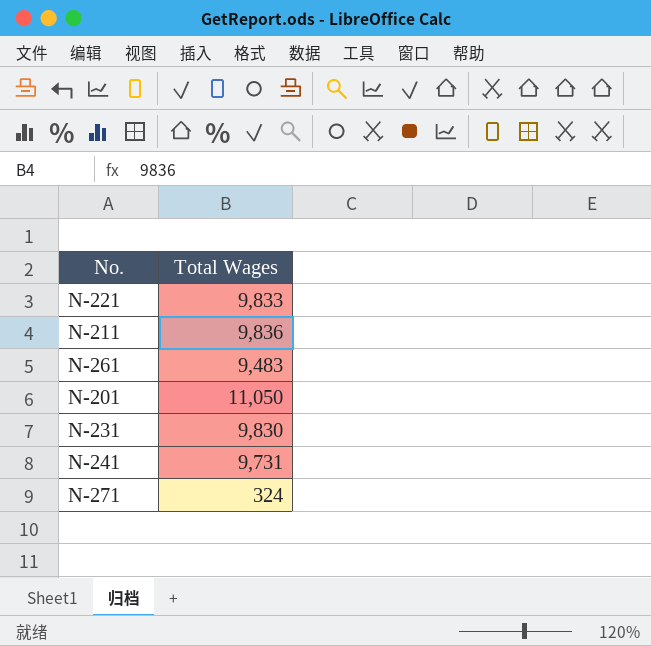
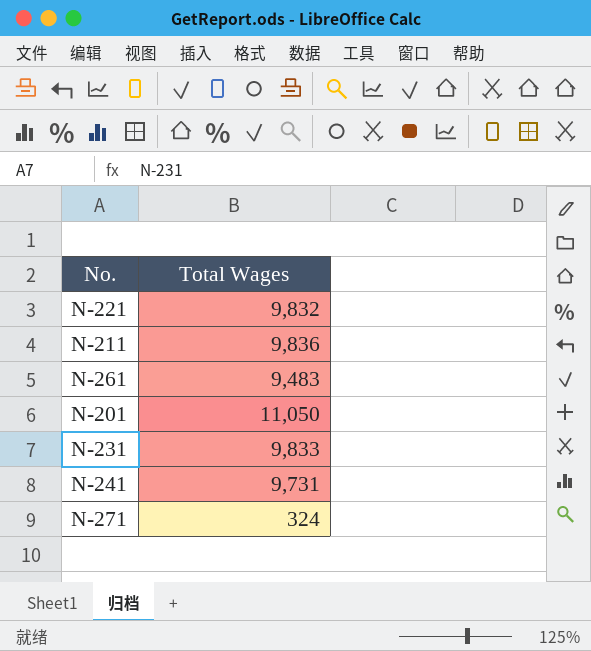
N-221 | Total Wages: 9,833 -> 9,832
N-231 | Total Wages: 9,830 -> 9,833

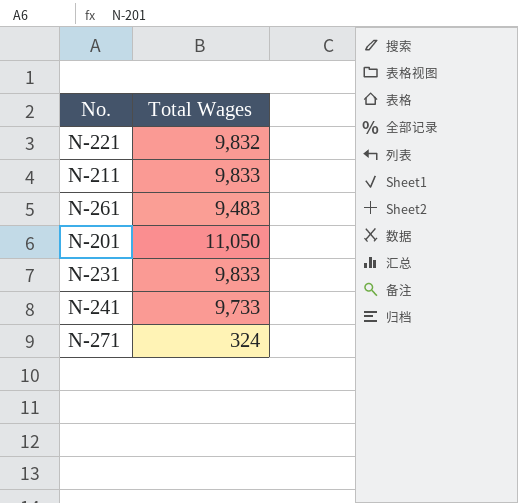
N-211 | Total Wages: 9,836 -> 9,833
N-241 | Total Wages: 9,731 -> 9,733

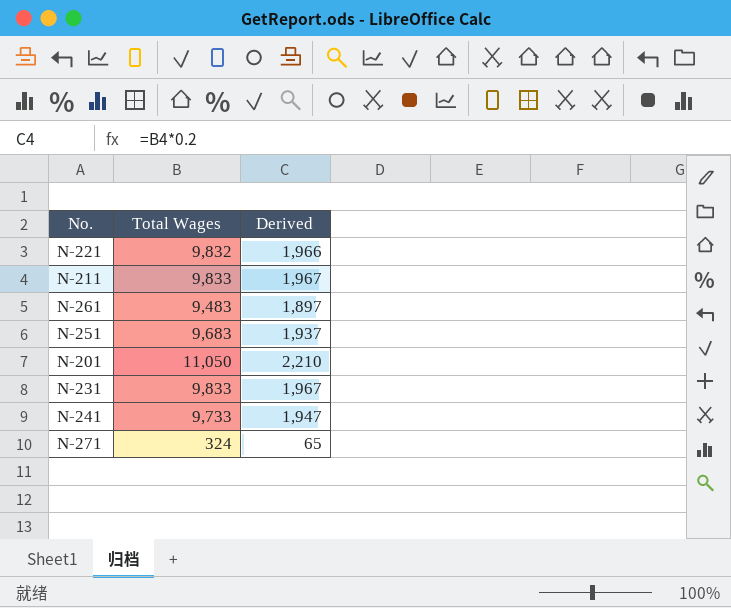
column Derived | formula: none -> [Total Wages] * 0.2
row N-251: none -> 9,683 | 1,937

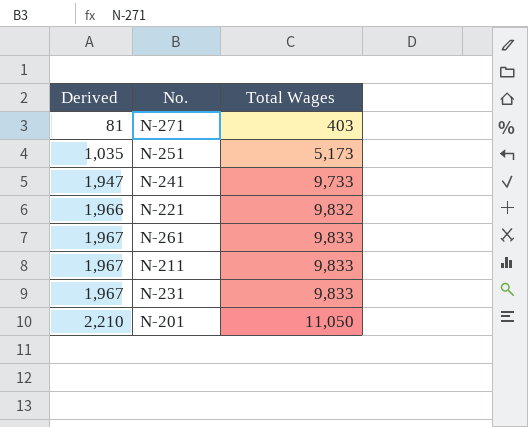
row order: none -> Derived ascending
column Derived | position: 3 -> 1
N-271 | Derived: 65 -> 81
N-271 | Total Wages: 324 -> 403
N-251 | Derived: 1,937 -> 1,035
N-251 | Total Wages: 9,683 -> 5,173
N-261 | Derived: 1,897 -> 1,967
N-261 | Total Wages: 9,483 -> 9,833

